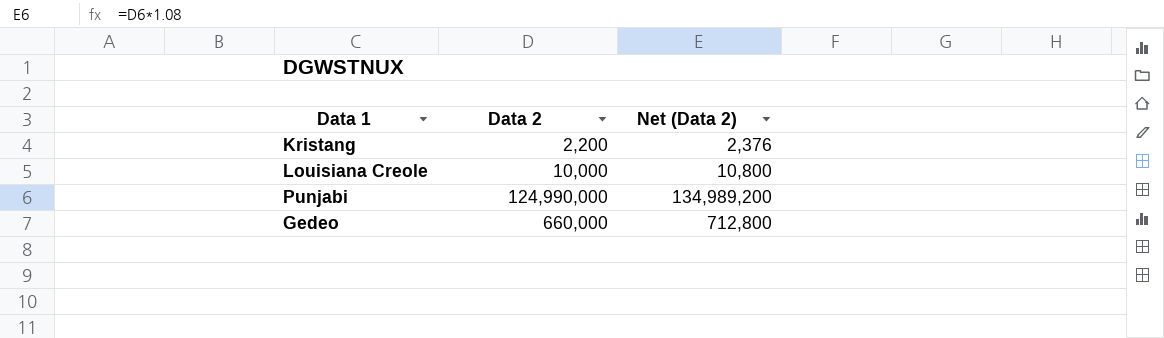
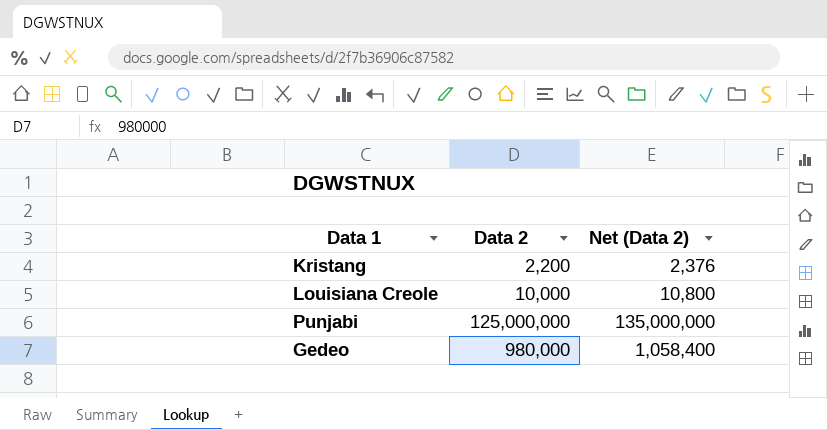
Punjabi | Data 2: 124,990,000 -> 125,000,000
Punjabi | Net (Data 2): 134,989,200 -> 135,000,000
Gedeo | Data 2: 660,000 -> 980,000
Gedeo | Net (Data 2): 712,800 -> 1,058,400

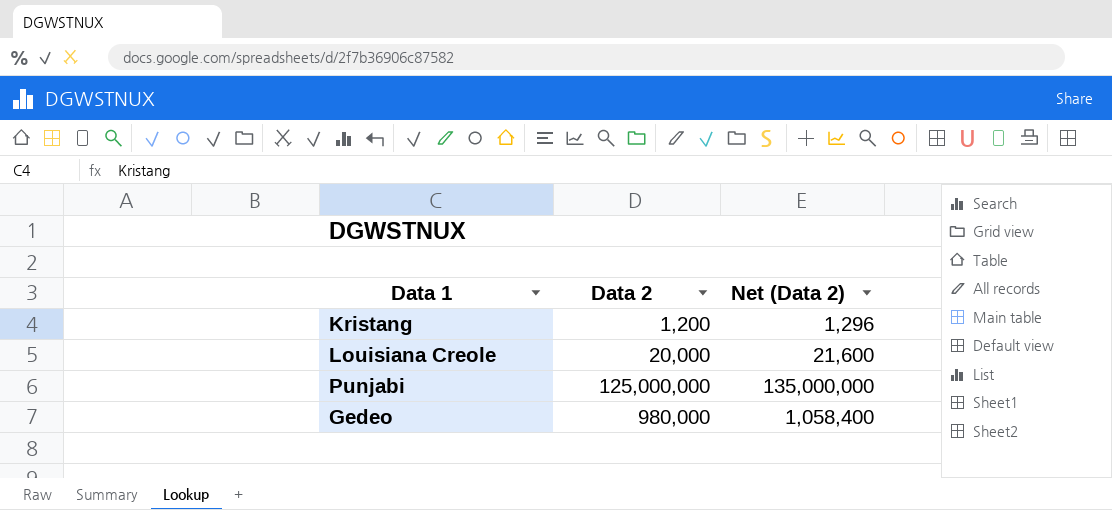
Kristang | Data 2: 2,200 -> 1,200
Kristang | Net (Data 2): 2,376 -> 1,296
Louisiana Creole | Data 2: 10,000 -> 20,000
Louisiana Creole | Net (Data 2): 10,800 -> 21,600

